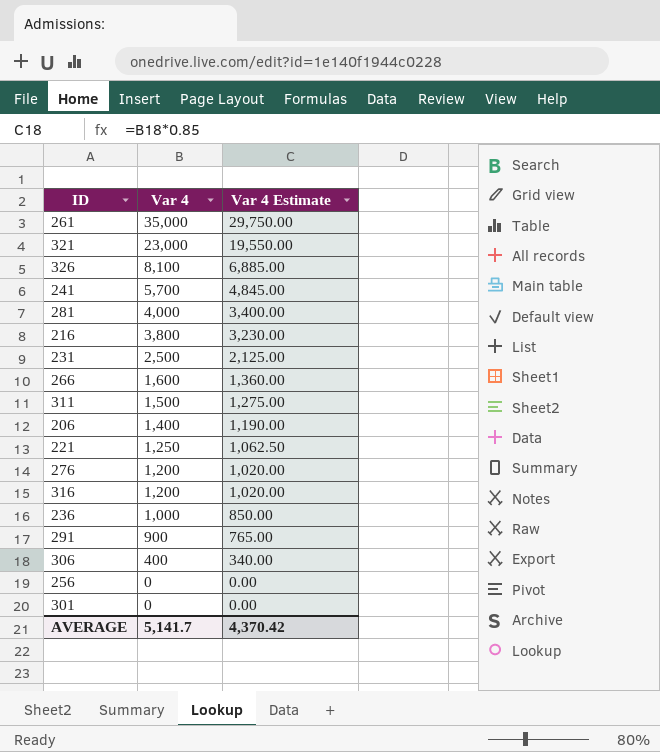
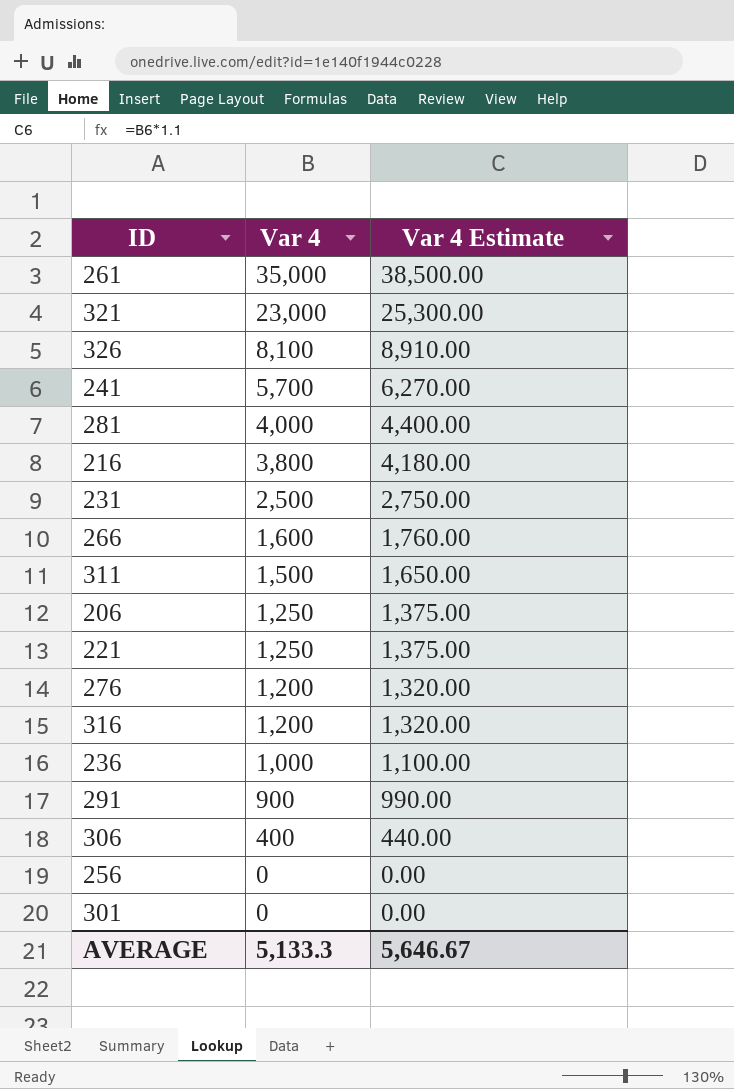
column Var 4 Estimate | formula: [Var 4] * 0.85 -> [Var 4] * 1.1
206 | Var 4: 1,400 -> 1,250
AVERAGE | Var 4: 5,141.7 -> 5,133.3
AVERAGE | Var 4 Estimate: 4,370.42 -> 5,646.67

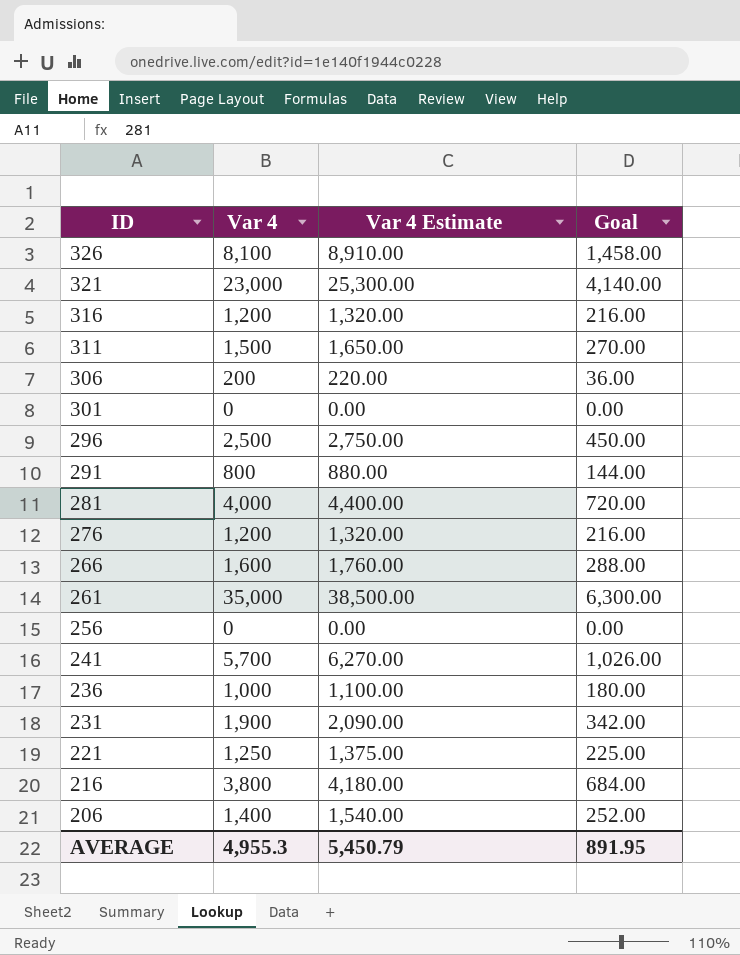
row order: Var 4 descending -> ID descending
column Goal | formula: none -> [Var 4] * 0.18
306 | Var 4: 400 -> 200
306 | Var 4 Estimate: 440.00 -> 220.00
row 296: none -> 2,500 | 2,750.00 | 450.00
291 | Var 4: 900 -> 800
291 | Var 4 Estimate: 990.00 -> 880.00
231 | Var 4: 2,500 -> 1,900
231 | Var 4 Estimate: 2,750.00 -> 2,090.00
206 | Var 4: 1,250 -> 1,400
206 | Var 4 Estimate: 1,375.00 -> 1,540.00
AVERAGE | Var 4: 5,133.3 -> 4,955.3
AVERAGE | Var 4 Estimate: 5,646.67 -> 5,450.79

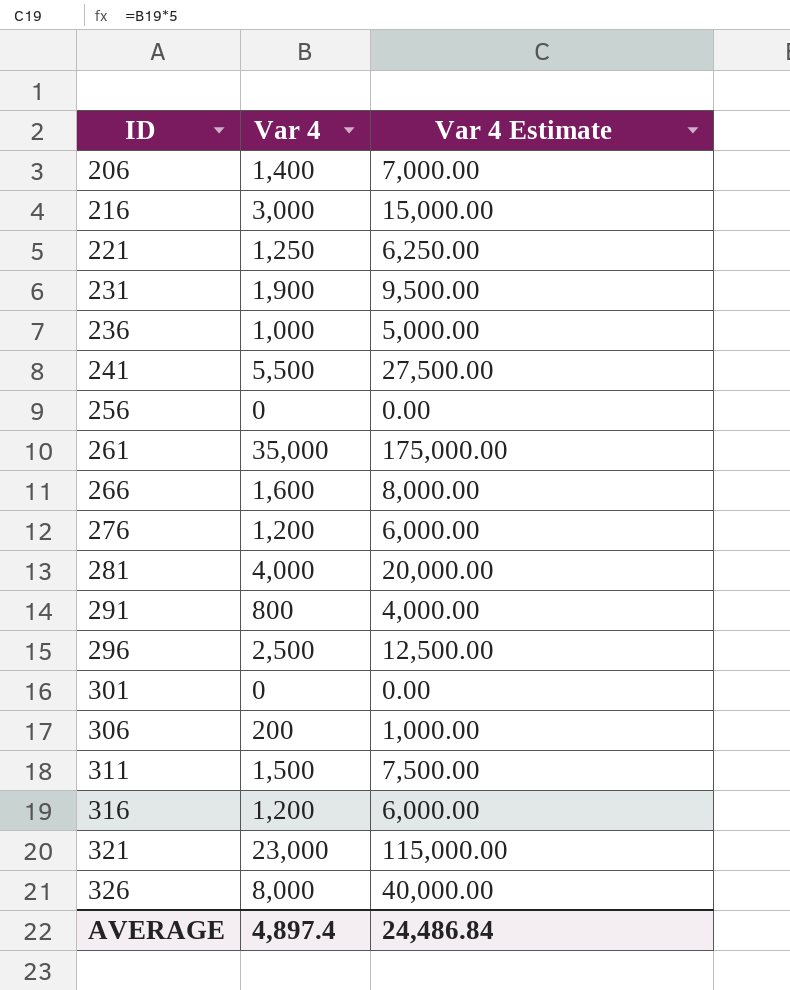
row order: ID descending -> ID ascending
column Goal | formula: [Var 4] * 0.18 -> none
column Var 4 Estimate | formula: [Var 4] * 1.1 -> [Var 4] * 5
216 | Var 4: 3,800 -> 3,000
241 | Var 4: 5,700 -> 5,500
326 | Var 4: 8,100 -> 8,000
AVERAGE | Var 4: 4,955.3 -> 4,897.4
AVERAGE | Var 4 Estimate: 5,450.79 -> 24,486.84

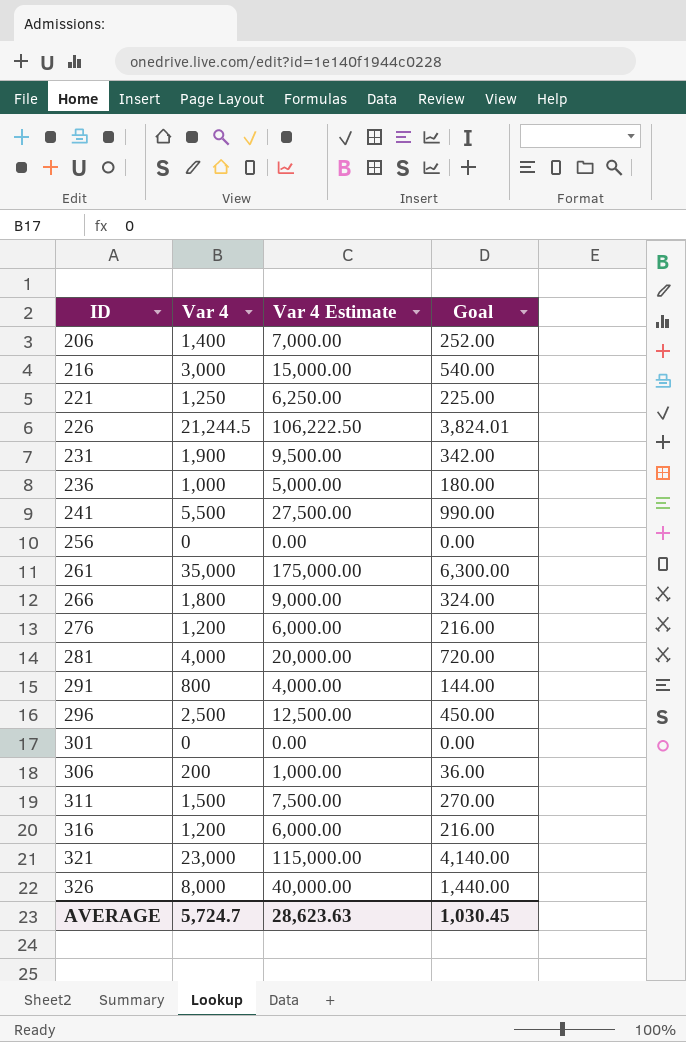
column Goal | formula: none -> [Var 4] * 0.18
row 226: none -> 21,244.5 | 106,222.50 | 3,824.01
266 | Var 4: 1,600 -> 1,800
266 | Var 4 Estimate: 8,000.00 -> 9,000.00
AVERAGE | Var 4: 4,897.4 -> 5,724.7
AVERAGE | Var 4 Estimate: 24,486.84 -> 28,623.63

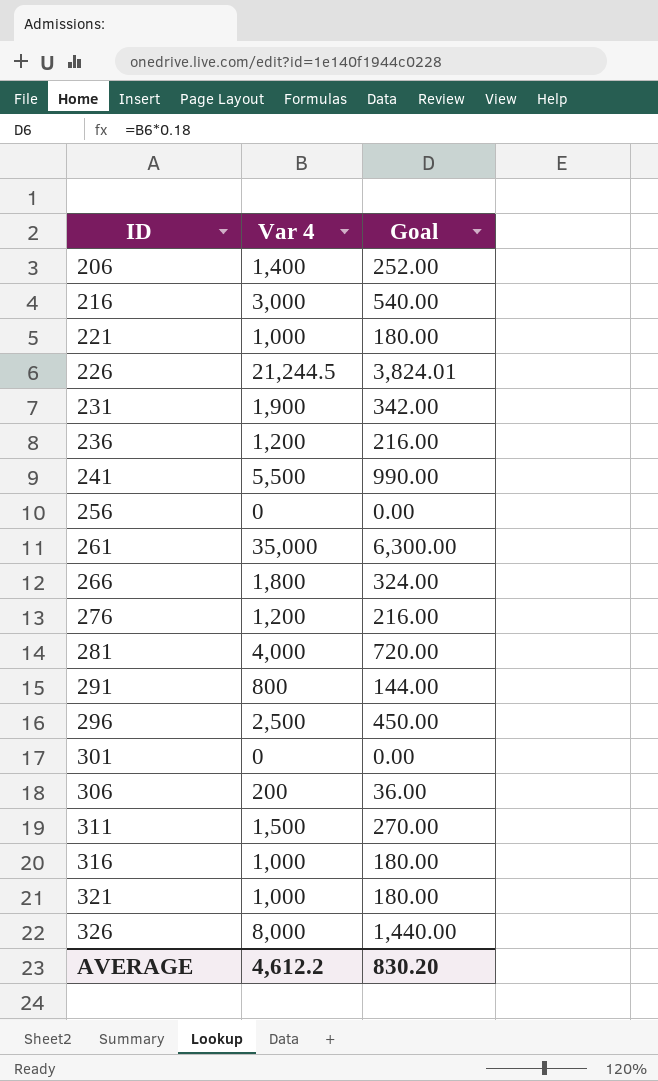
column Var 4 Estimate | formula: [Var 4] * 5 -> none
221 | Var 4: 1,250 -> 1,000
221 | Goal: 225.00 -> 180.00
236 | Var 4: 1,000 -> 1,200
236 | Goal: 180.00 -> 216.00
316 | Var 4: 1,200 -> 1,000
316 | Goal: 216.00 -> 180.00
321 | Var 4: 23,000 -> 1,000
321 | Goal: 4,140.00 -> 180.00
AVERAGE | Var 4: 5,724.7 -> 4,612.2
AVERAGE | Goal: 1,030.45 -> 830.20

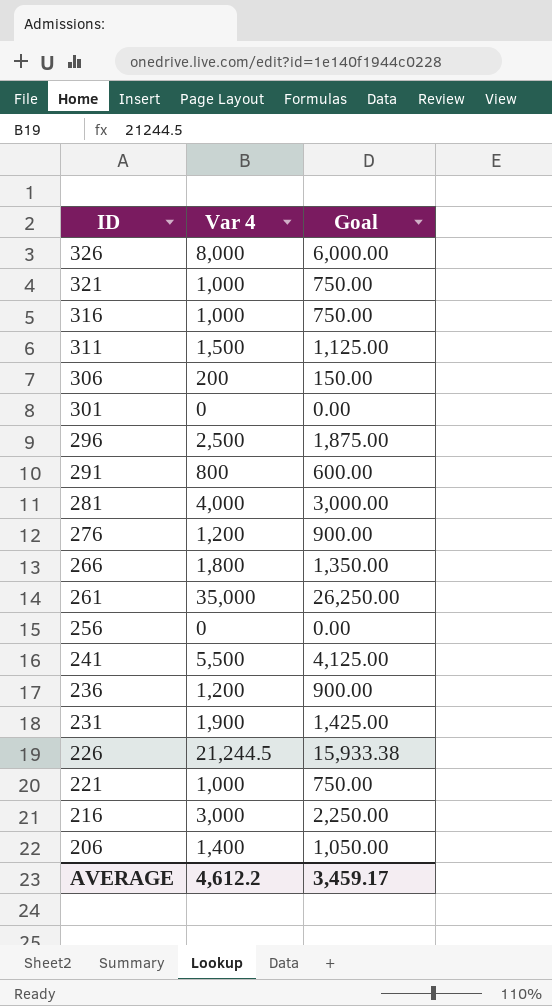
row order: ID ascending -> ID descending
column Goal | formula: [Var 4] * 0.18 -> [Var 4] * 0.75
AVERAGE | Goal: 830.20 -> 3,459.17

